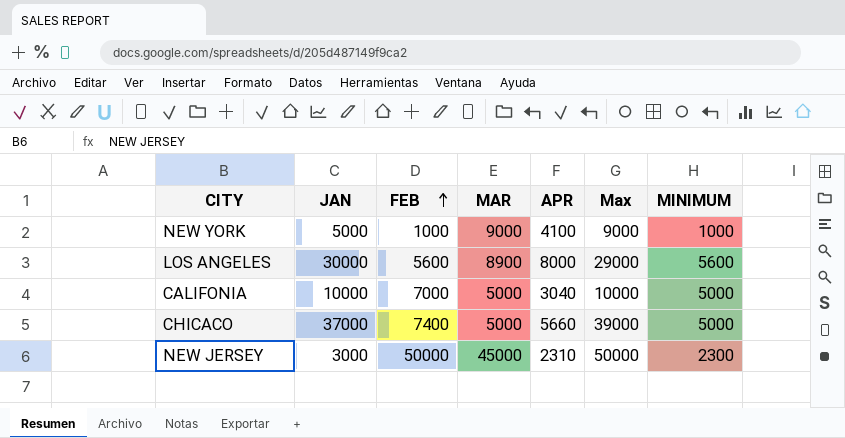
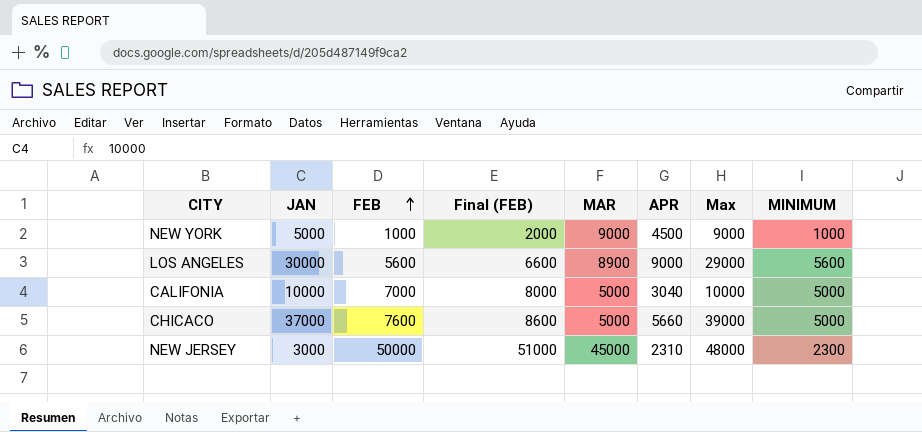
column Final (FEB) | formula: none -> [FEB] + 1000
NEW YORK | APR: 4100 -> 4500
LOS ANGELES | APR: 8000 -> 9000
CHICACO | FEB: 7400 -> 7600
NEW JERSEY | Max: 50000 -> 48000

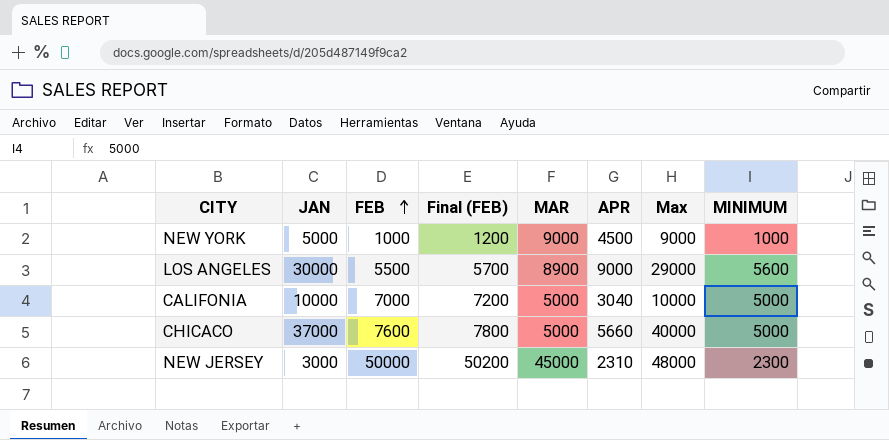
column Final (FEB) | formula: [FEB] + 1000 -> [FEB] + 200
LOS ANGELES | FEB: 5600 -> 5500
CHICACO | Max: 39000 -> 40000

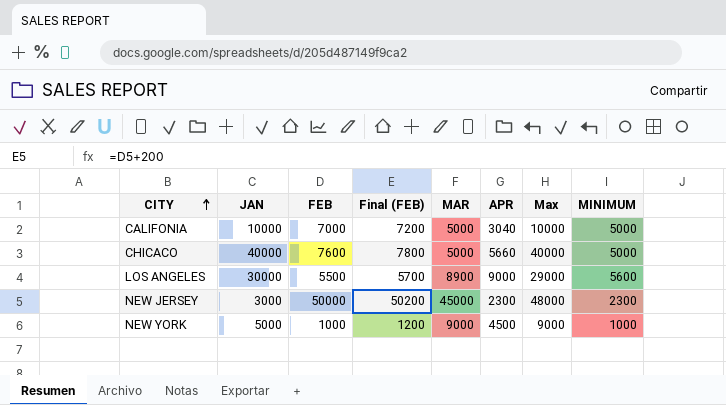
row order: FEB ascending -> CITY ascending
CHICACO | JAN: 37000 -> 40000
NEW JERSEY | APR: 2310 -> 2300

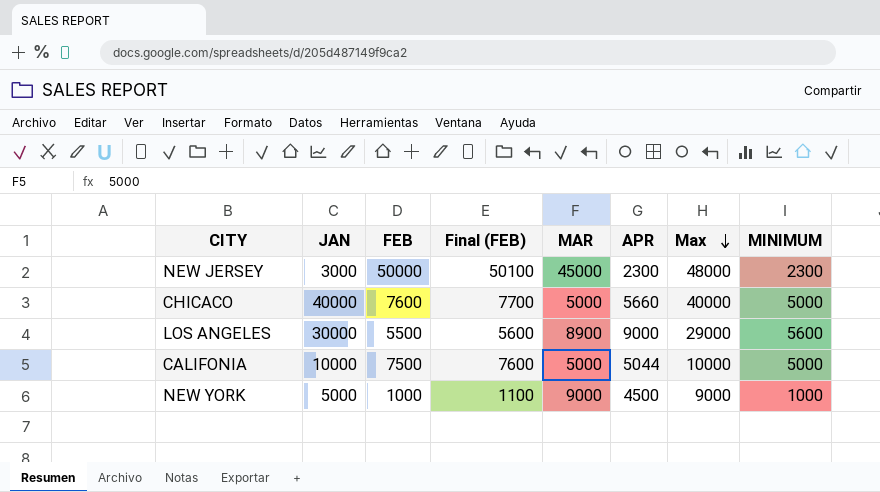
row order: CITY ascending -> Max descending
column Final (FEB) | formula: [FEB] + 200 -> [FEB] + 100
CALIFONIA | FEB: 7000 -> 7500
CALIFONIA | APR: 3040 -> 5044

